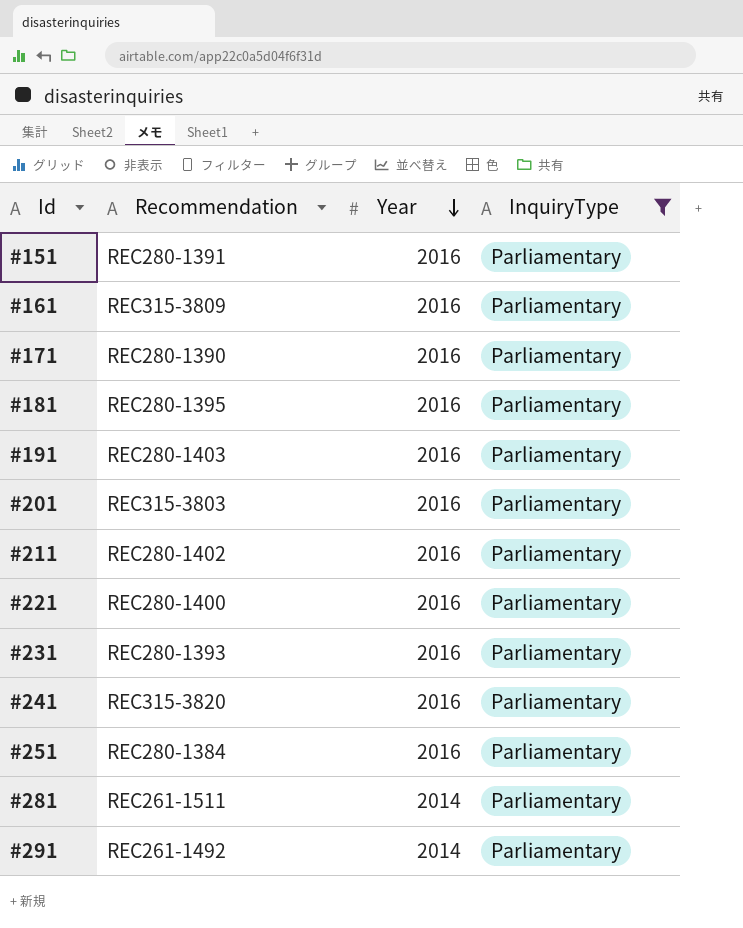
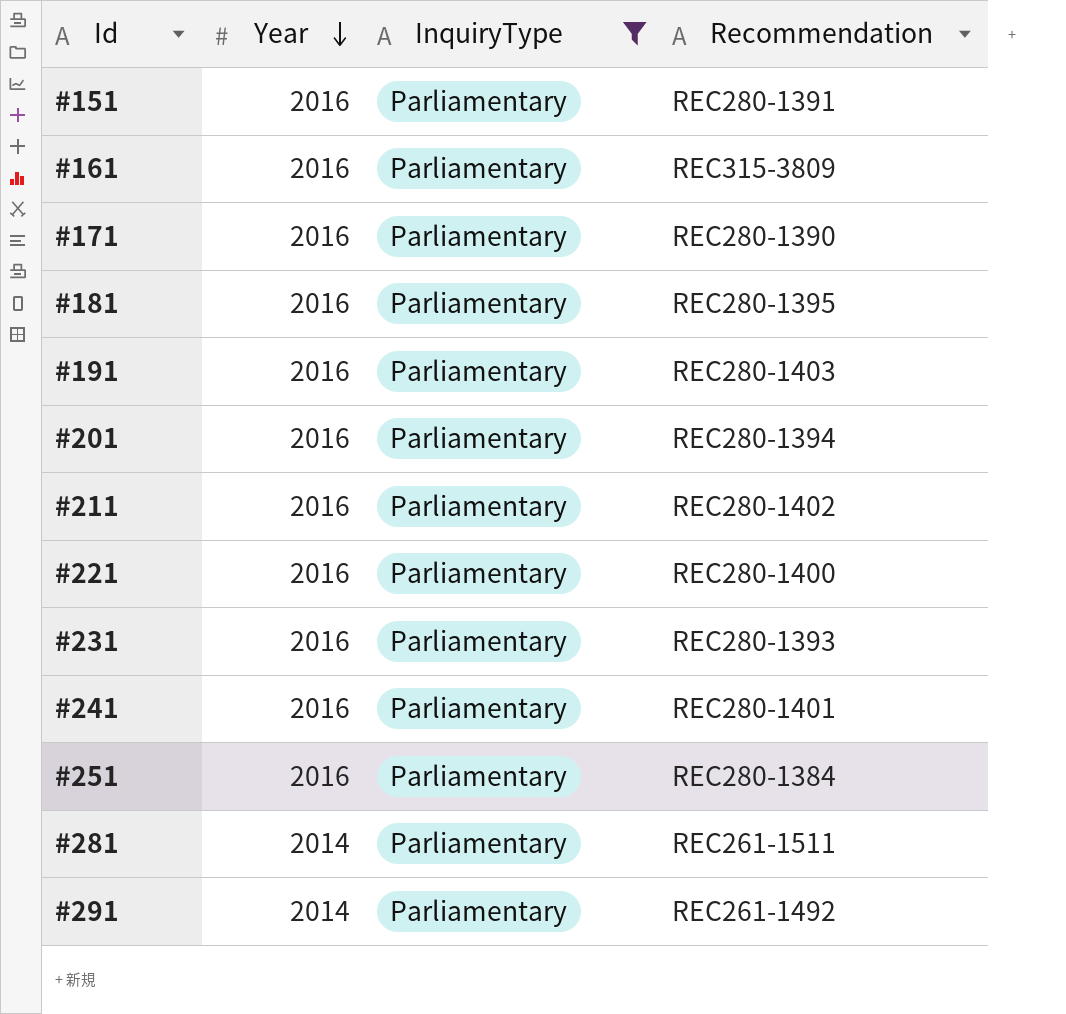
column Recommendation | position: 2 -> 4
#201 | Recommendation: REC315-3803 -> REC280-1394
#241 | Recommendation: REC315-3820 -> REC280-1401

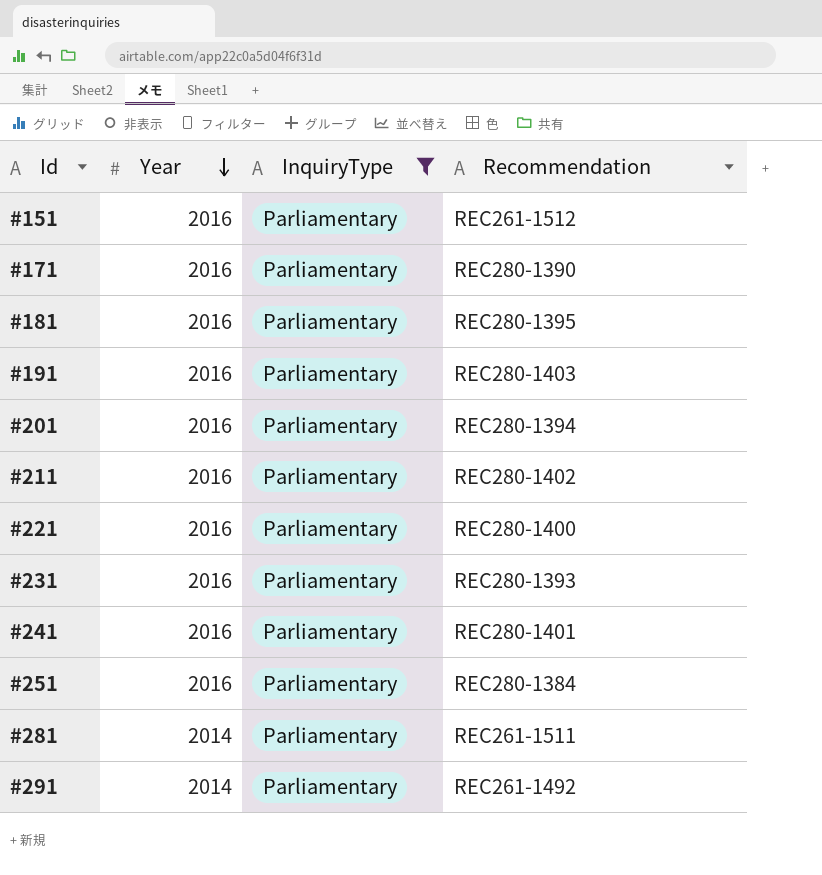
row #161: 2016 | Parliamentary | REC315-3809 -> none
#151 | Recommendation: REC280-1391 -> REC261-1512

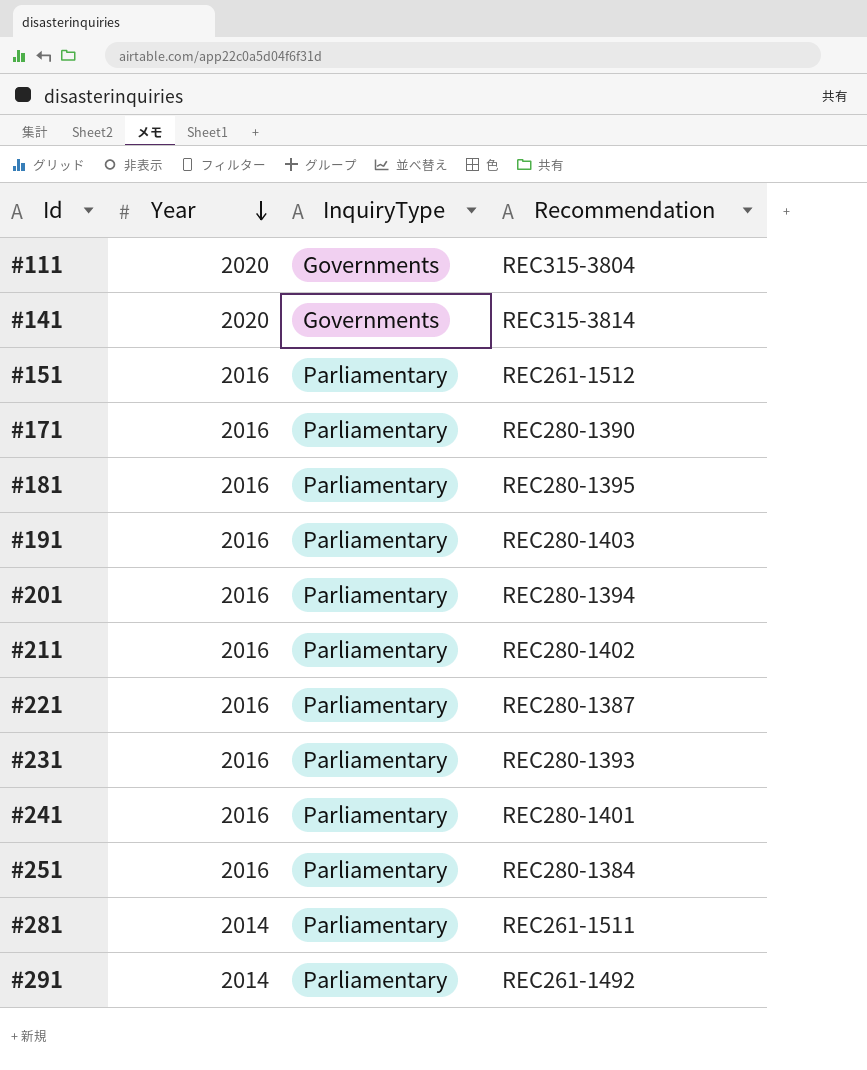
filter: InquiryType = Parliamentary -> none
#221 | Recommendation: REC280-1400 -> REC280-1387

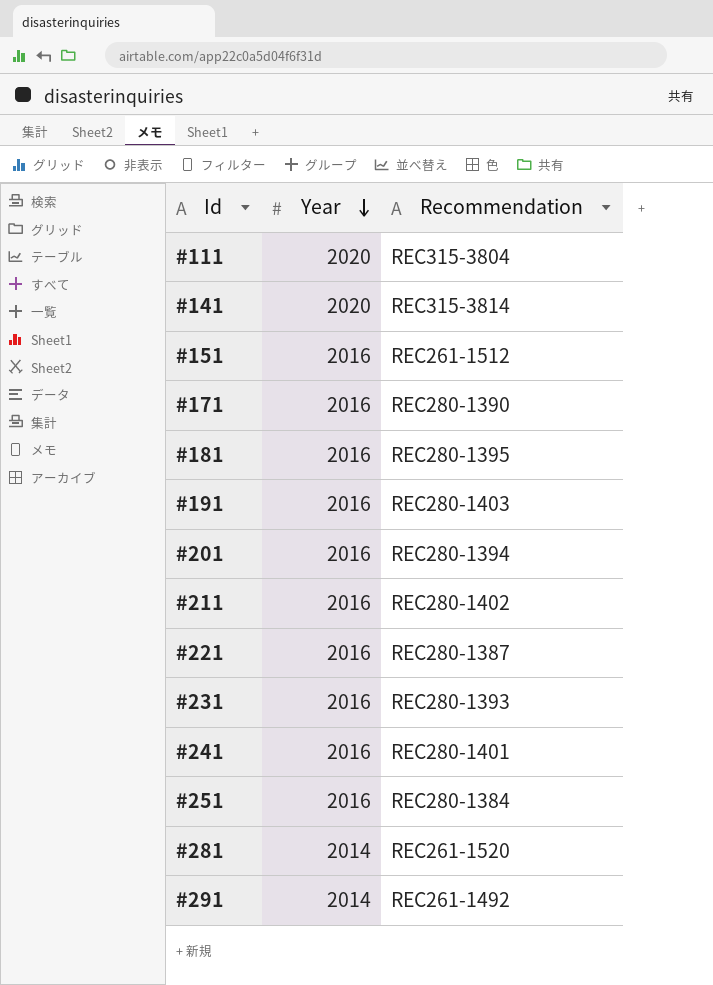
column InquiryType | position: 3 -> none
#281 | Recommendation: REC261-1511 -> REC261-1520

